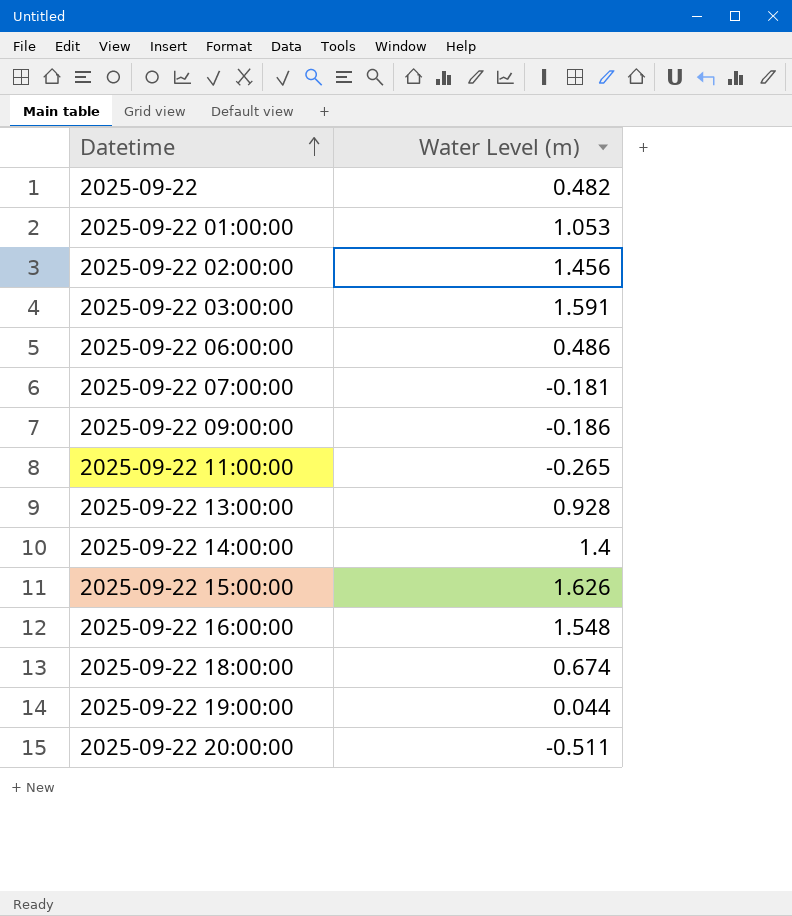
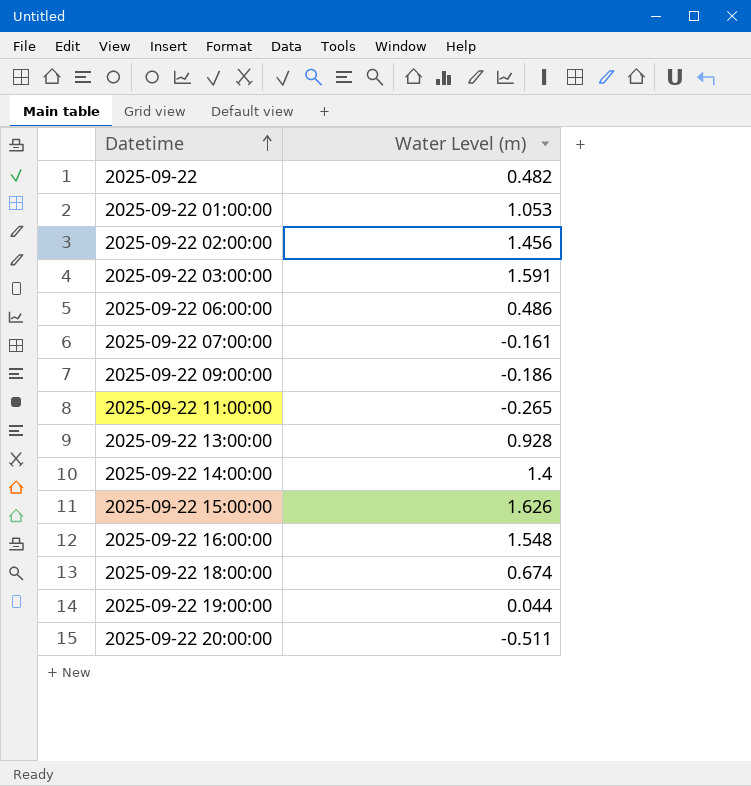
2025-09-22 07:00:00 | Water Level (m): -0.181 -> -0.161

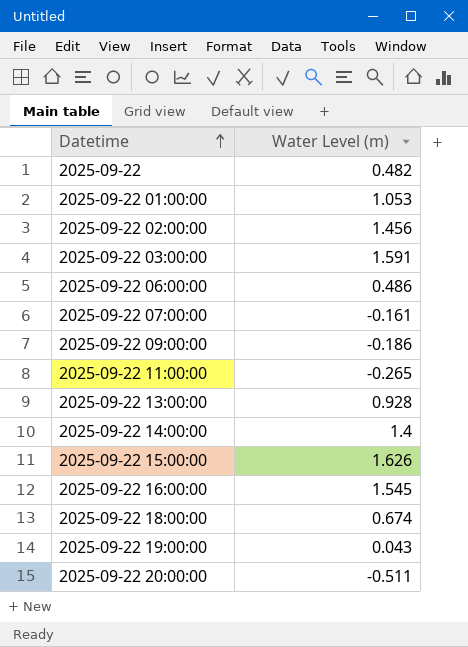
2025-09-22 16:00:00 | Water Level (m): 1.548 -> 1.545
2025-09-22 19:00:00 | Water Level (m): 0.044 -> 0.043

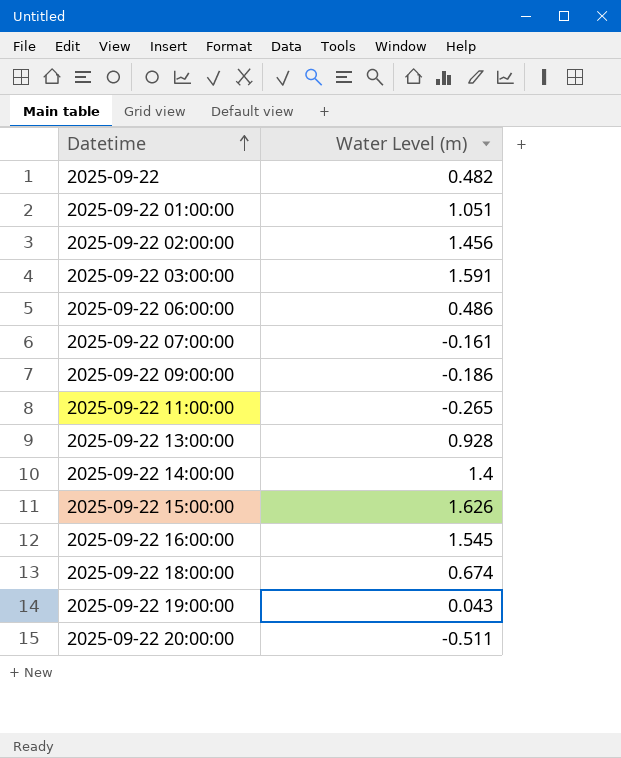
2025-09-22 01:00:00 | Water Level (m): 1.053 -> 1.051

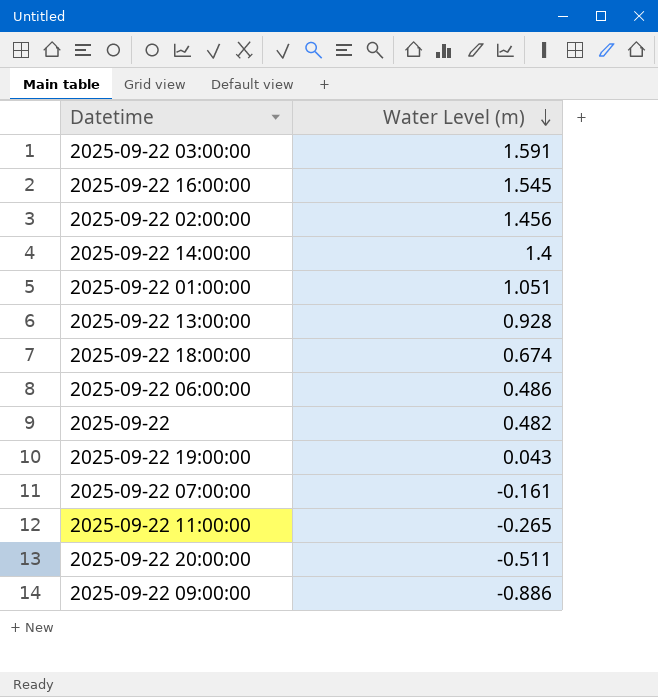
row order: Datetime ascending -> Water Level (m) descending
row 2025-09-22 15:00:00: 1.626 -> none
2025-09-22 09:00:00 | Water Level (m): -0.186 -> -0.886

